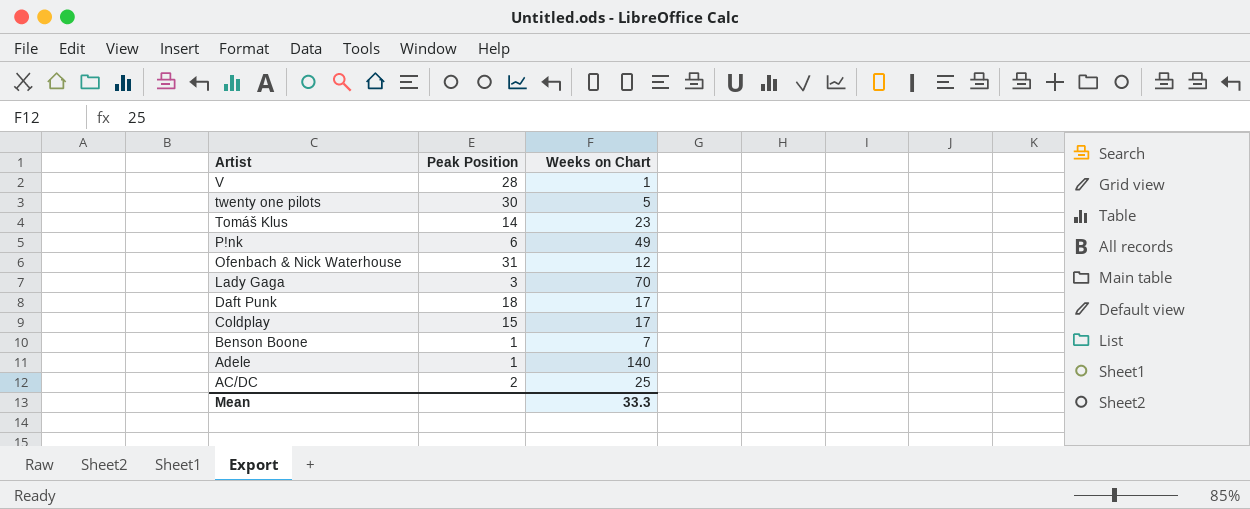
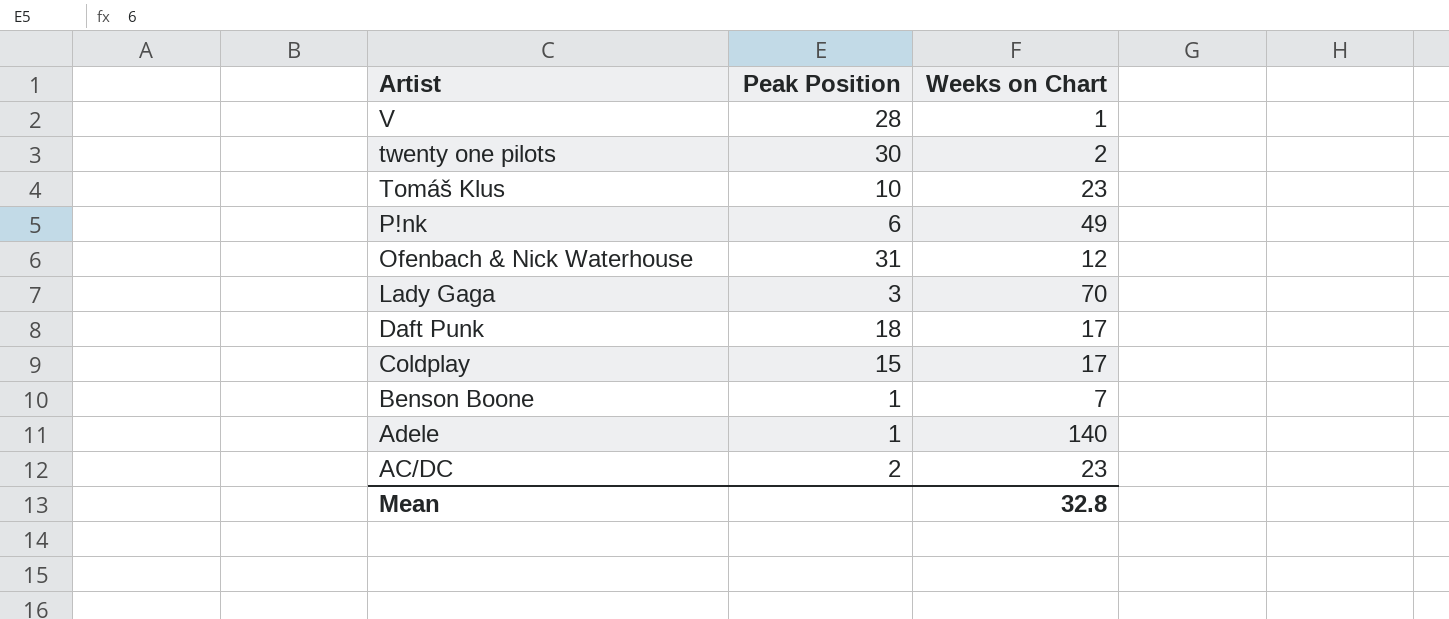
twenty one pilots | Weeks on Chart: 5 -> 2
Tomáš Klus | Peak Position: 14 -> 10
AC/DC | Weeks on Chart: 25 -> 23
Mean | Weeks on Chart: 33.3 -> 32.8

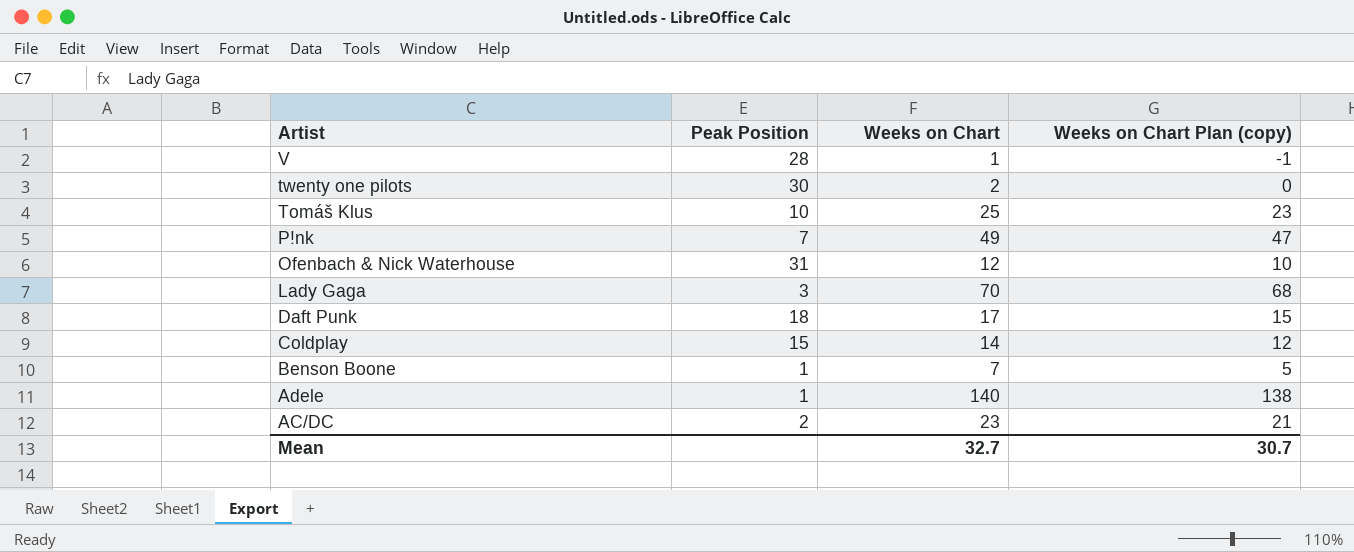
column Weeks on Chart Plan (copy) | formula: none -> [Weeks on Chart] - 2
Tomáš Klus | Weeks on Chart: 23 -> 25
P!nk | Peak Position: 6 -> 7
Coldplay | Weeks on Chart: 17 -> 14
Mean | Weeks on Chart: 32.8 -> 32.7

